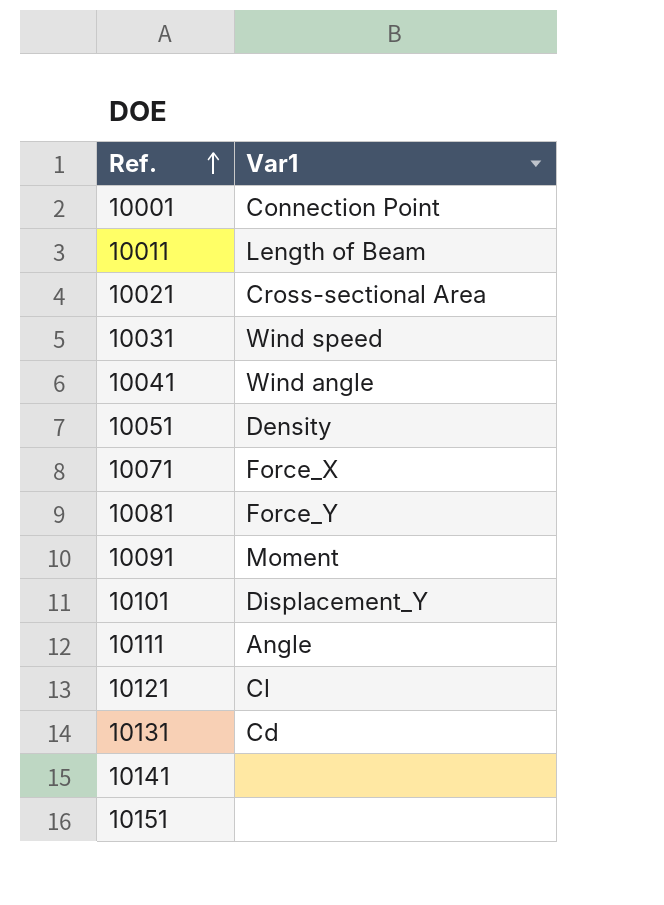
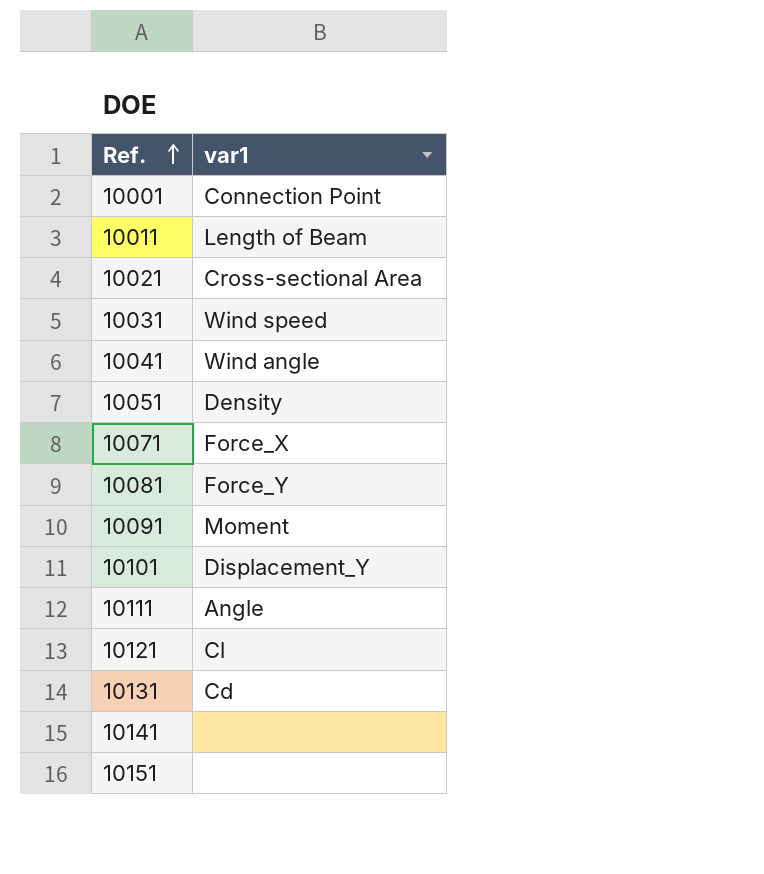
column name: Var1 -> var1

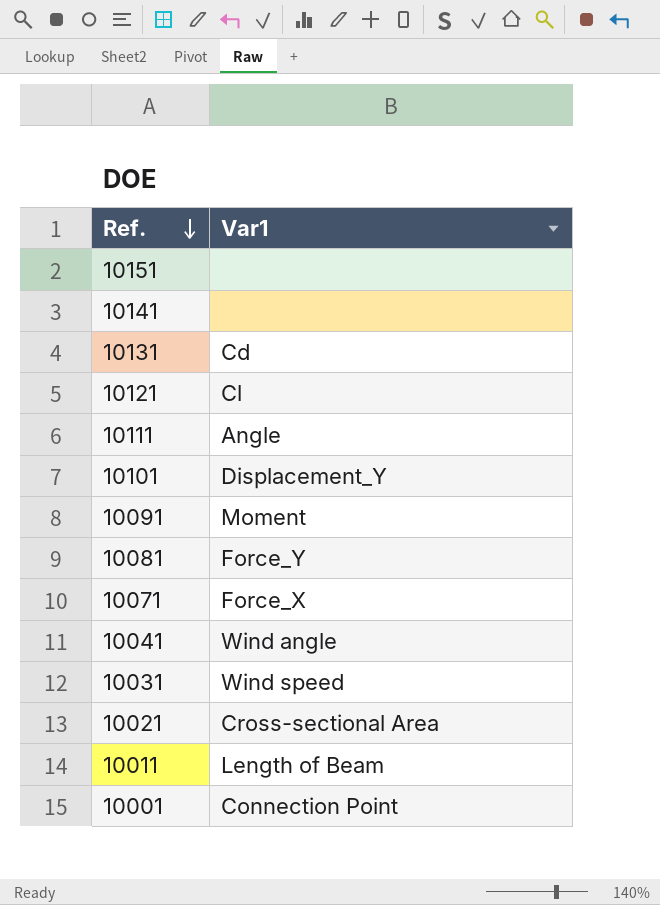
row order: Ref. ascending -> Ref. descending
column name: var1 -> Var1
row 10051: Density -> none

